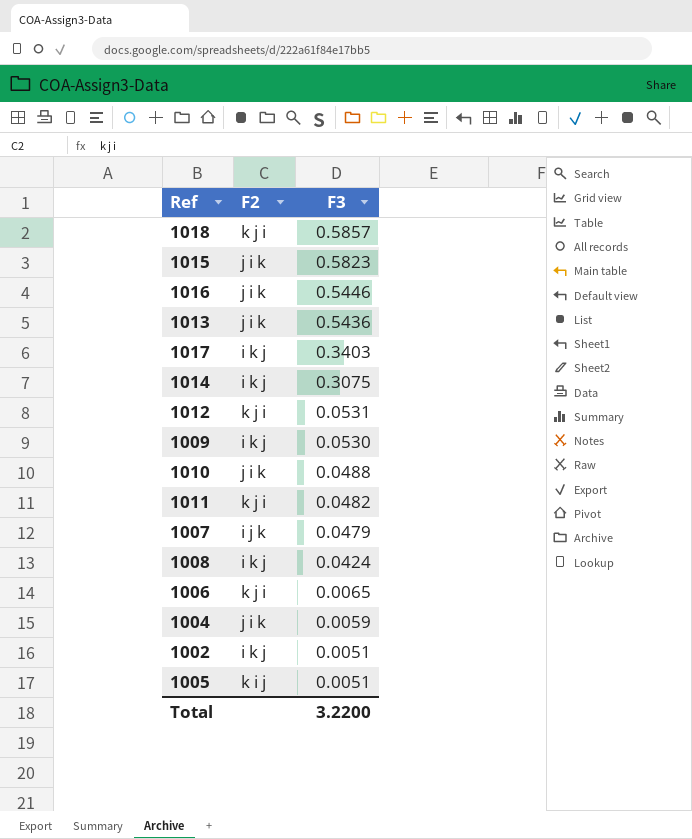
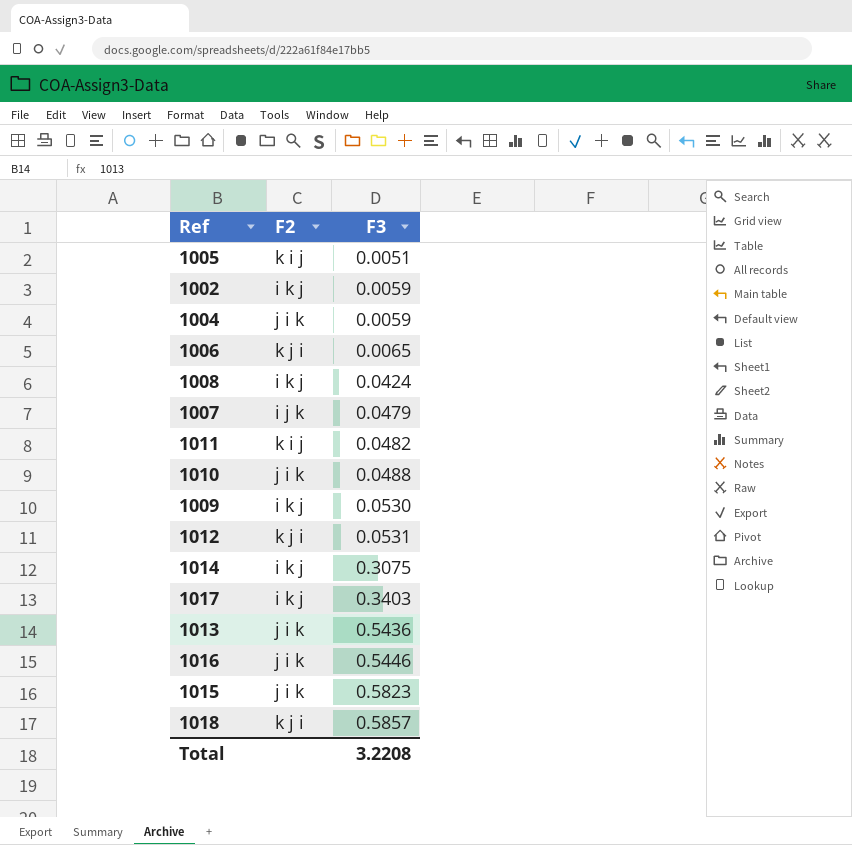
row order: F3 descending -> F3 ascending
1002 | F3: 0.0051 -> 0.0059
1011 | F2: k j i -> k i j
Total | F3: 3.2200 -> 3.2208

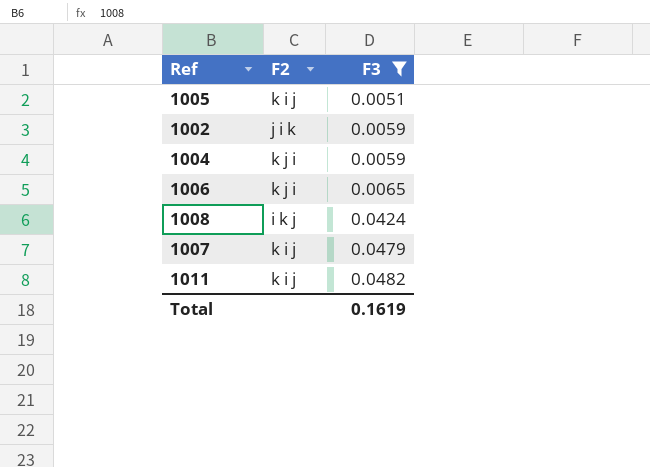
filter: none -> F3 <= 0.0482
1002 | F2: i k j -> j i k
1004 | F2: j i k -> k j i
1007 | F2: i j k -> k i j
Total | F3: 3.2208 -> 0.1619

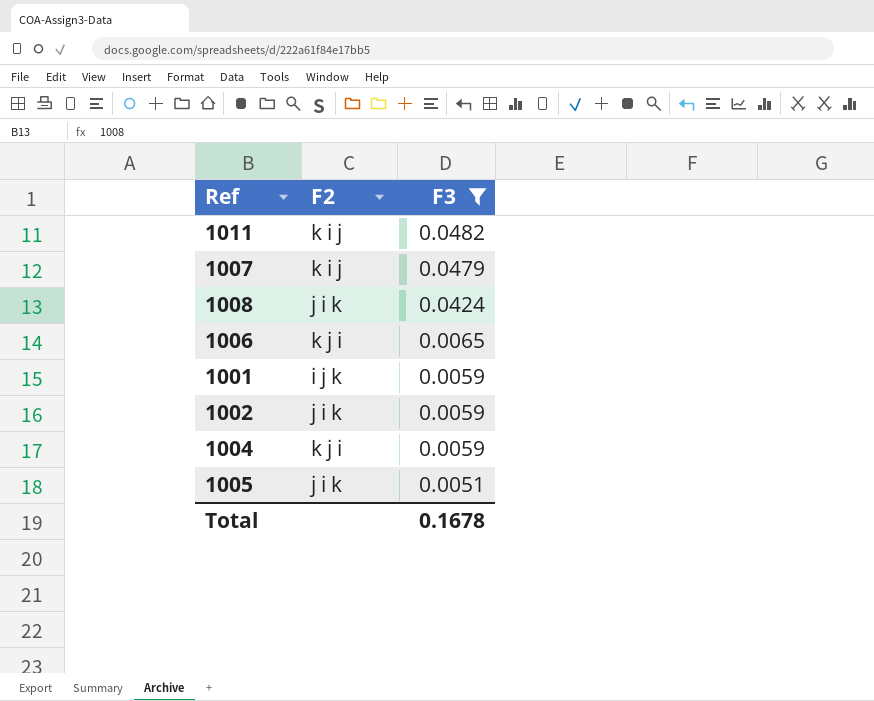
row order: F3 ascending -> F3 descending
1008 | F2: i k j -> j i k
row 1001: none -> i j k | 0.0059
1005 | F2: k i j -> j i k
Total | F3: 0.1619 -> 0.1678

